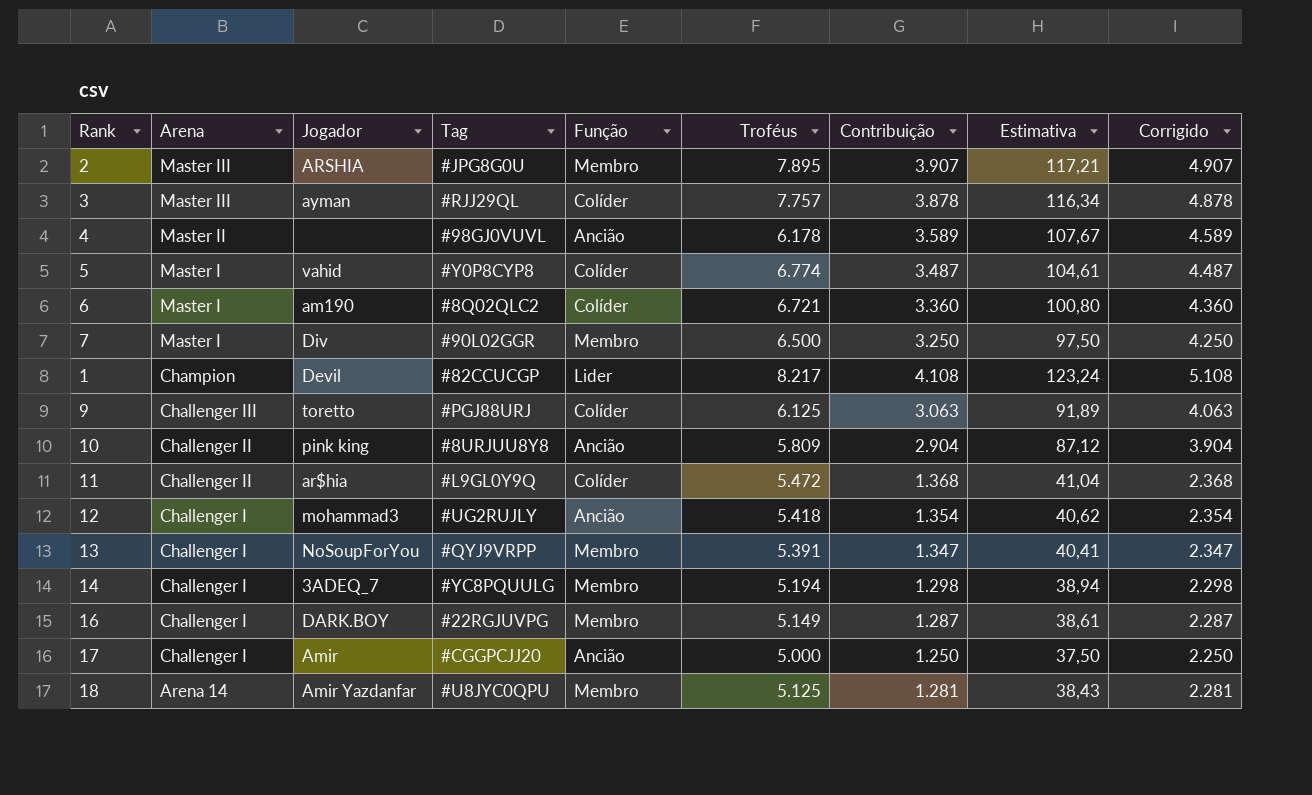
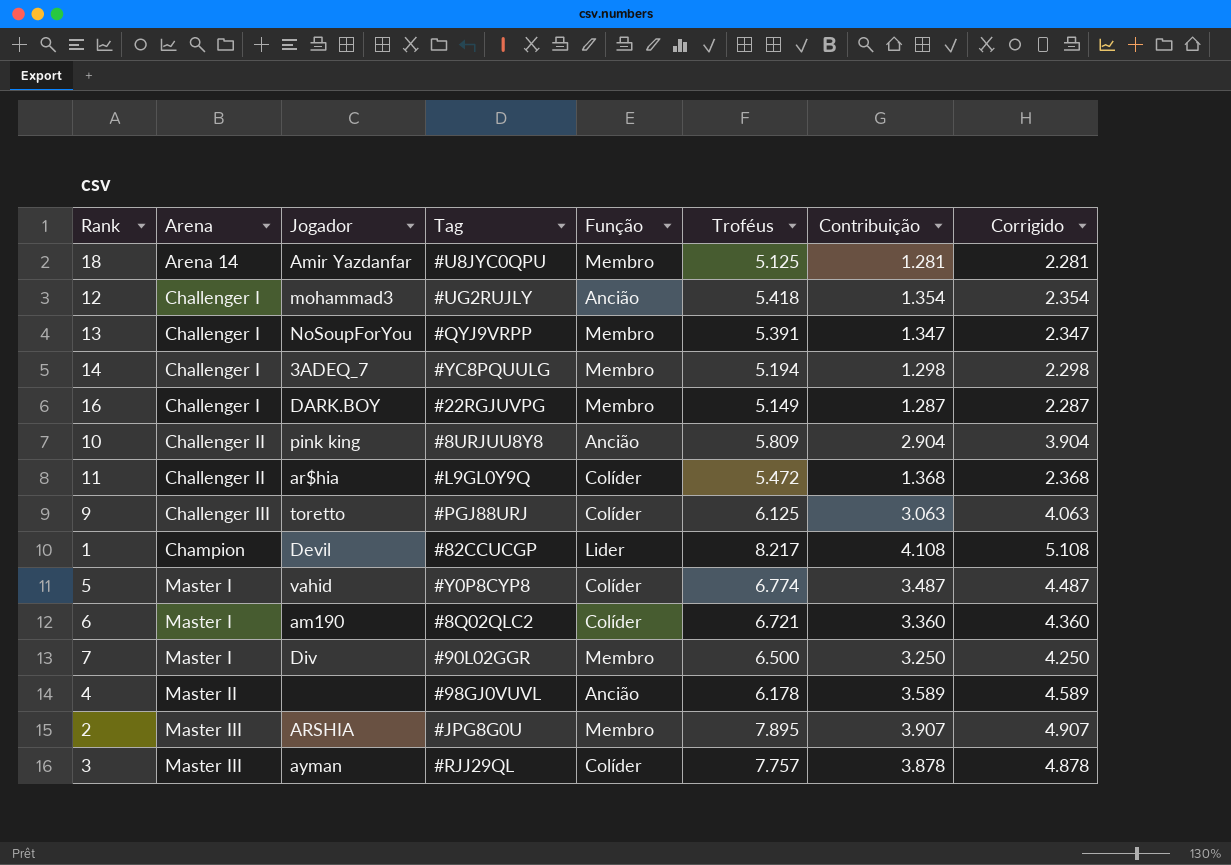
row order: Arena descending -> Arena ascending
column Estimativa | formula: [Contribuição] * 0,03 -> none
row 17: Challenger I | Amir | #CGGPCJJ20 | Ancião | 5.000 | 1.250 | 37,50 | 2.250 -> none

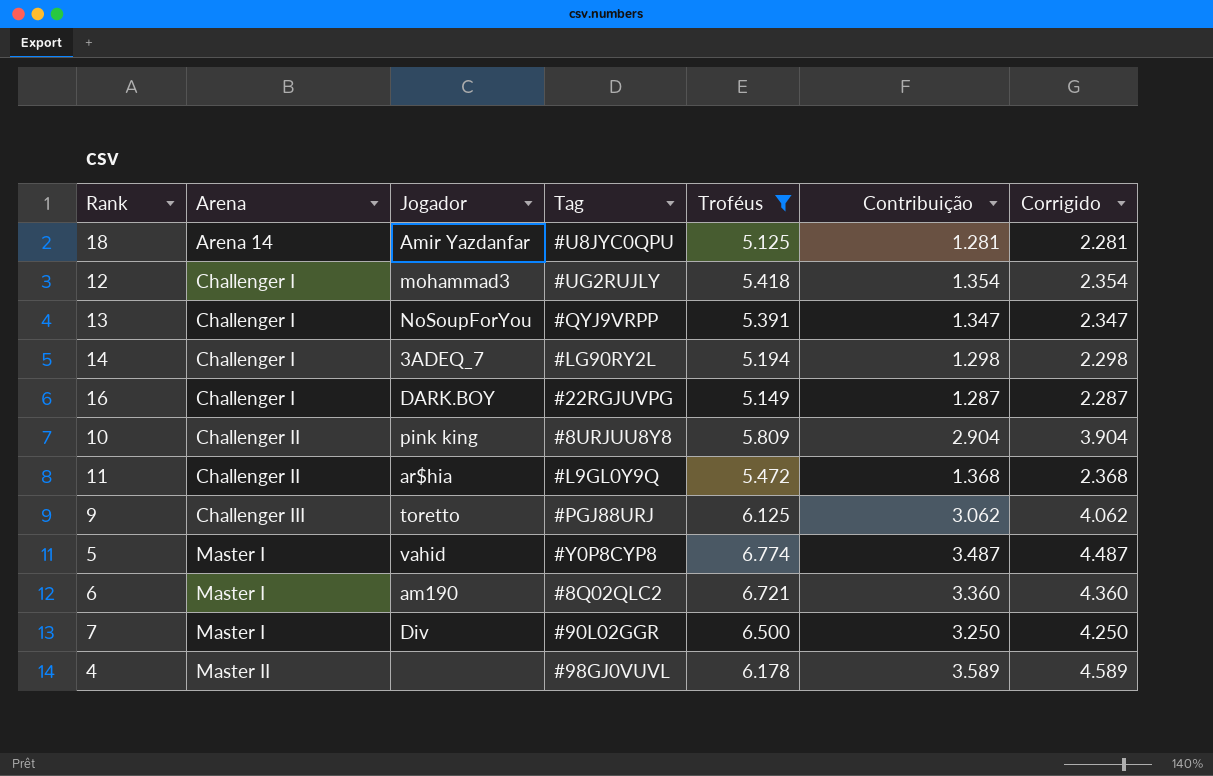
filter: none -> Troféus <= 6.774
column Função | position: 5 -> none
14 | Tag: #YC8PQUULG -> #LG90RY2L
9 | Contribuição: 3.063 -> 3.062
9 | Corrigido: 4.063 -> 4.062

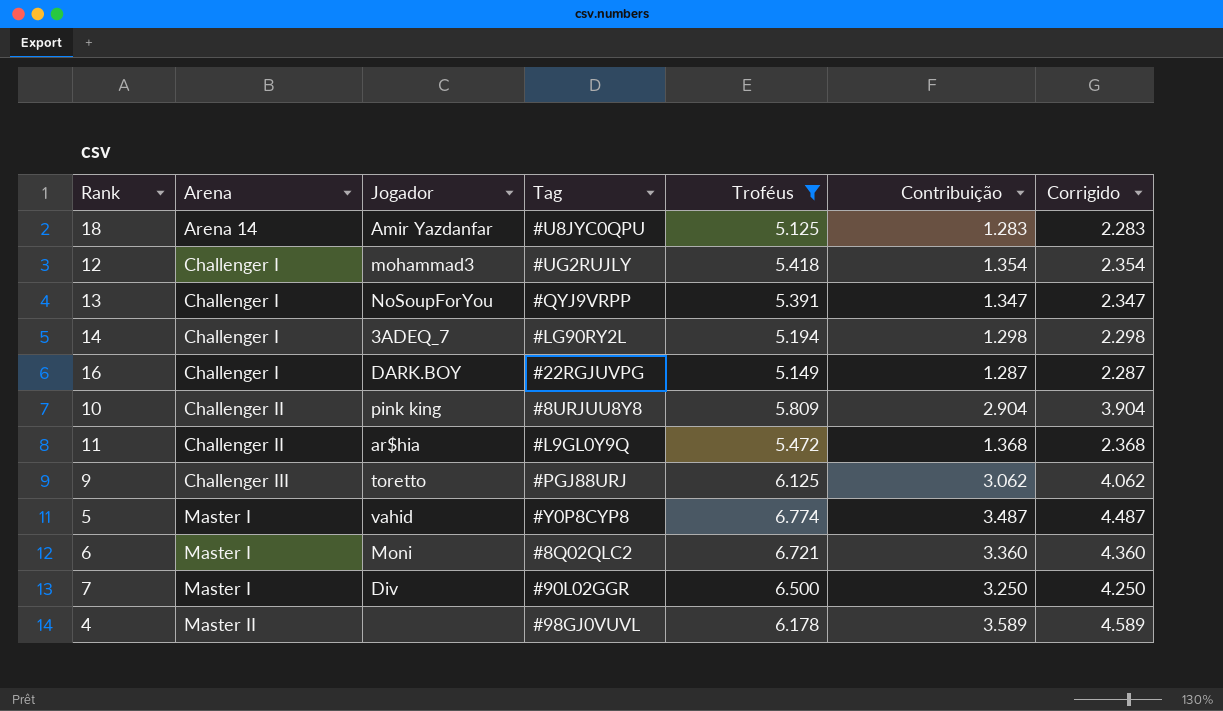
18 | Contribuição: 1.281 -> 1.283
18 | Corrigido: 2.281 -> 2.283
6 | Jogador: am190 -> Moni

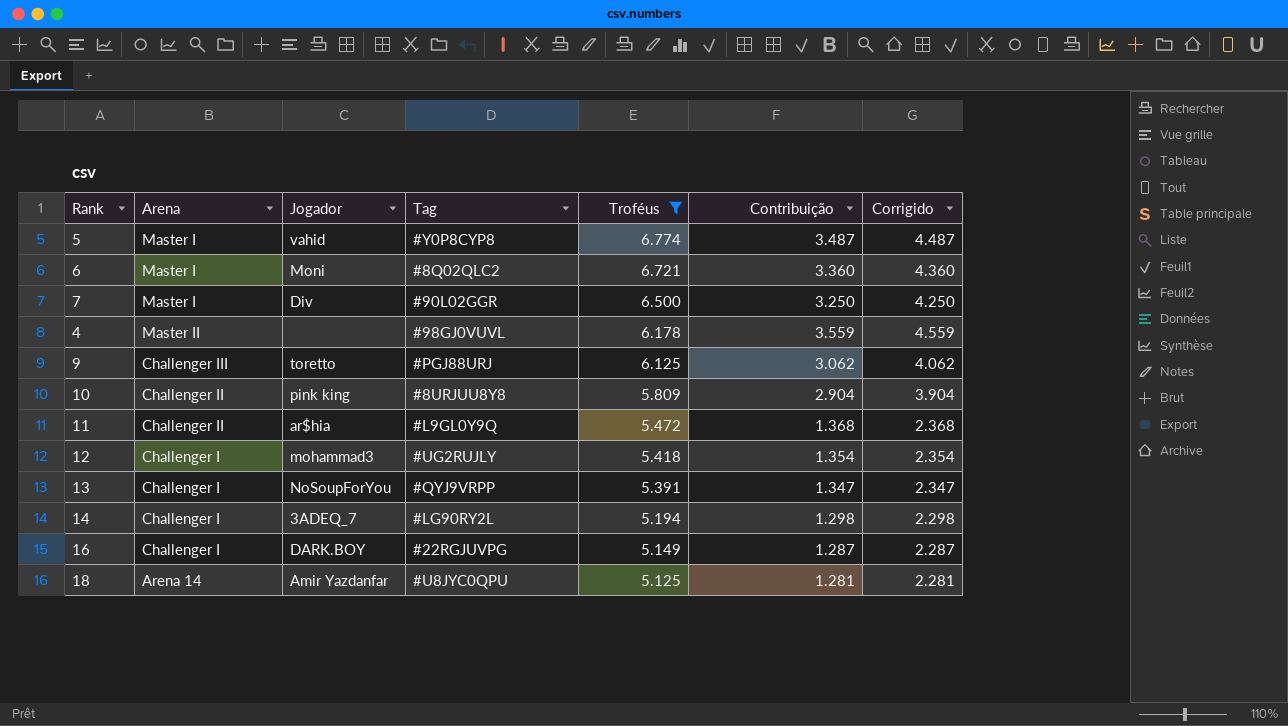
row order: Arena ascending -> Troféus descending
4 | Contribuição: 3.589 -> 3.559
4 | Corrigido: 4.589 -> 4.559
18 | Contribuição: 1.283 -> 1.281
18 | Corrigido: 2.283 -> 2.281

